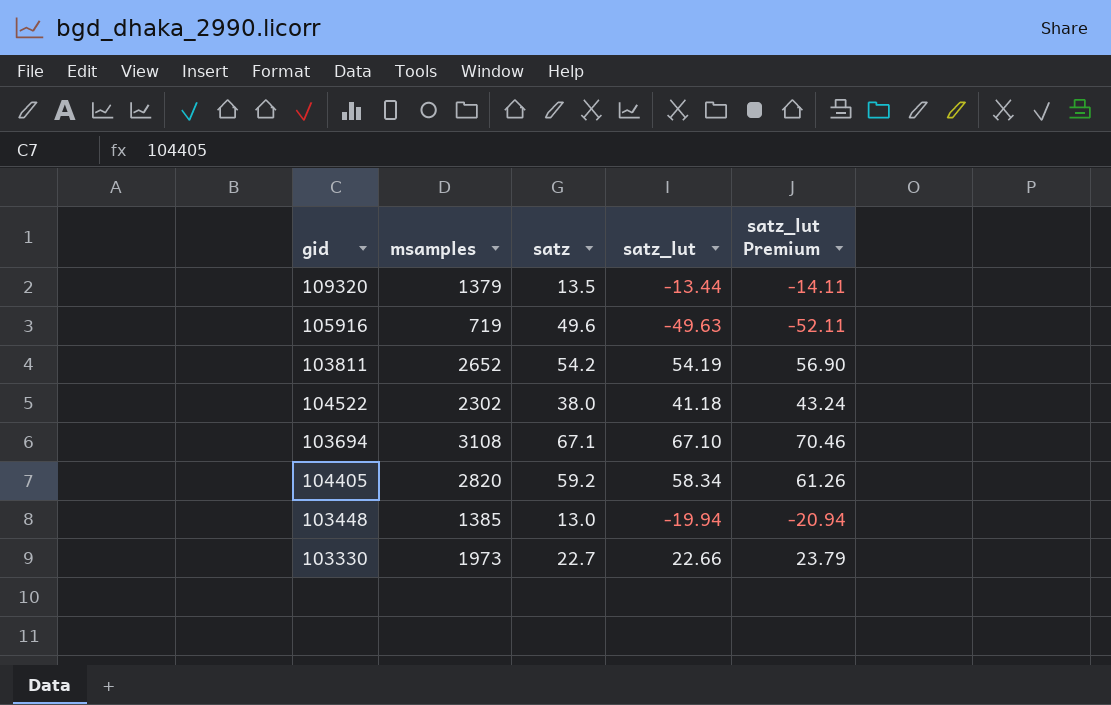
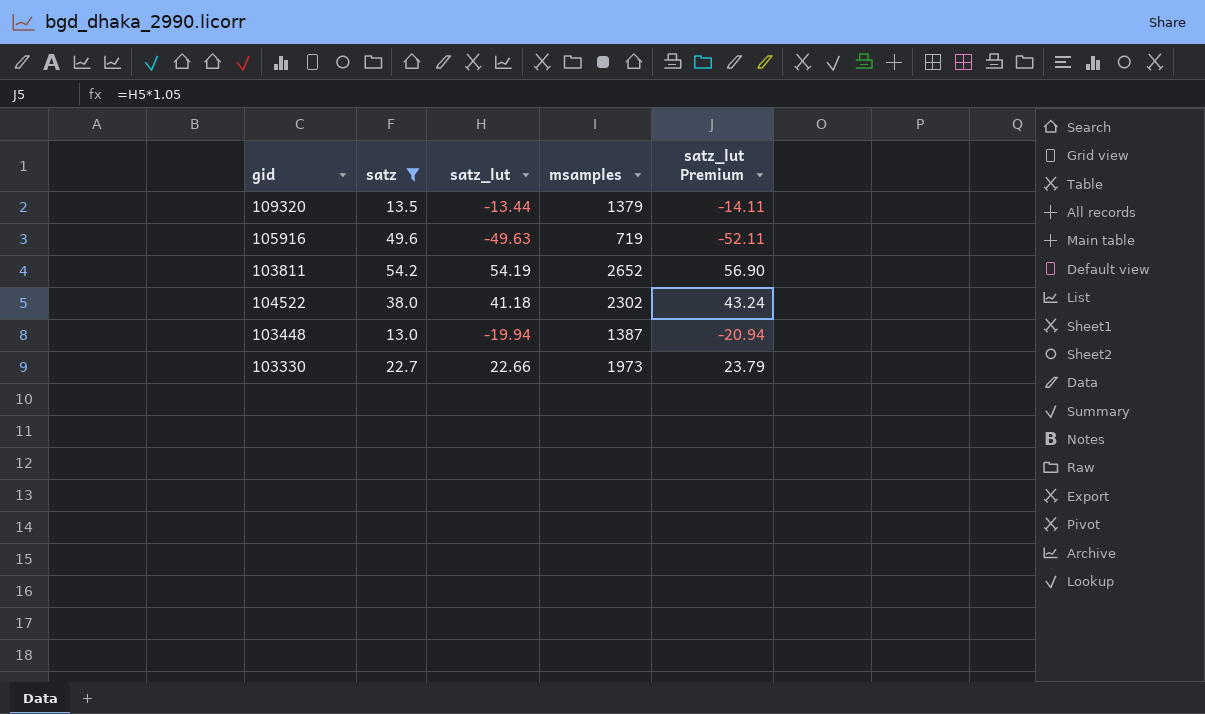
filter: none -> satz <= 54.2
column msamples | position: 2 -> 4
103448 | msamples: 1385 -> 1387

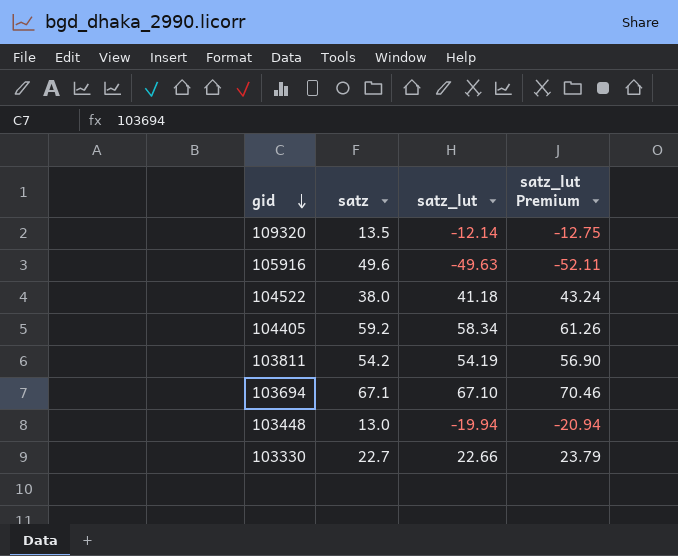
filter: satz <= 54.2 -> none
row order: none -> gid descending
column msamples | position: 4 -> none
109320 | satz_lut: -13.44 -> -12.14
109320 | satz_lut Premium: -14.11 -> -12.75

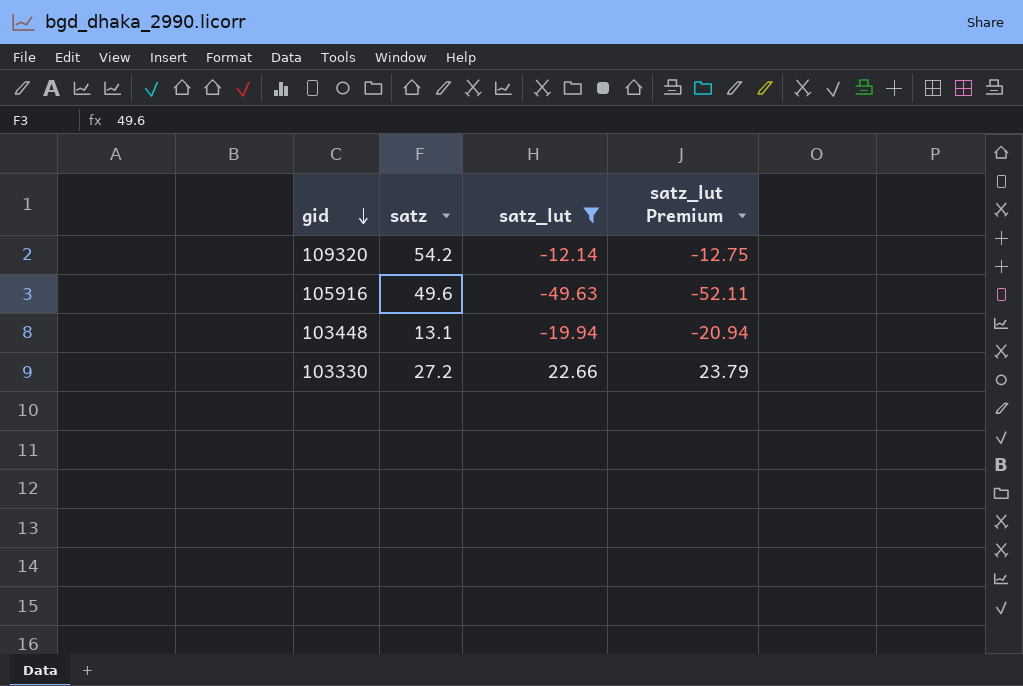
filter: none -> satz_lut <= 22.66
109320 | satz: 13.5 -> 54.2
103448 | satz: 13.0 -> 13.1
103330 | satz: 22.7 -> 27.2

